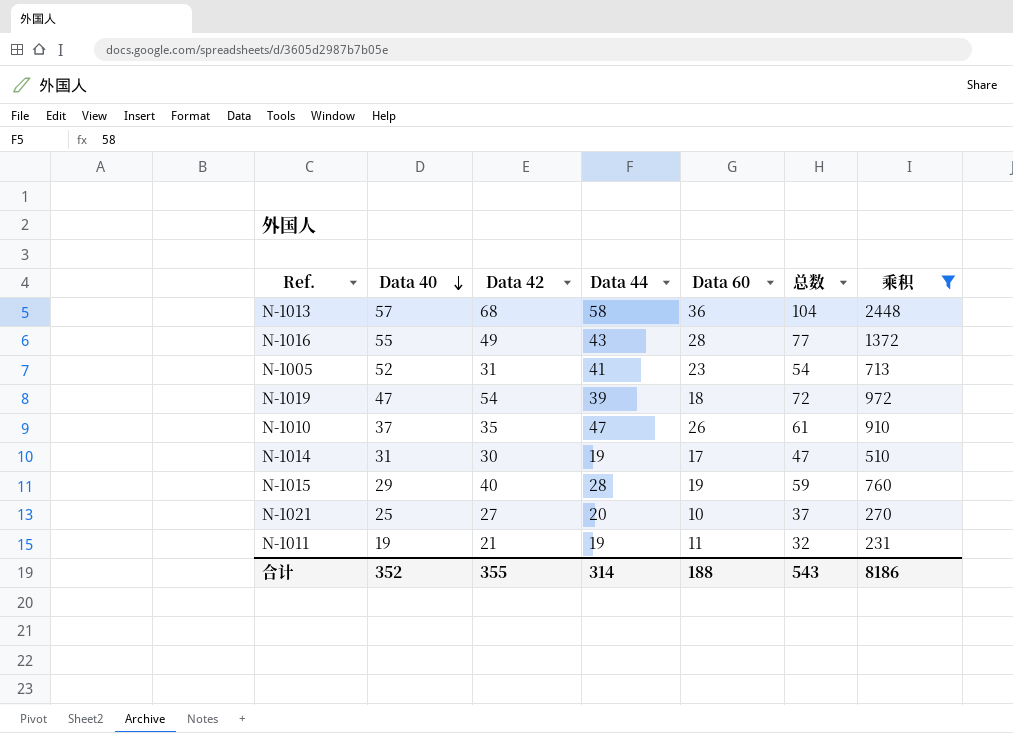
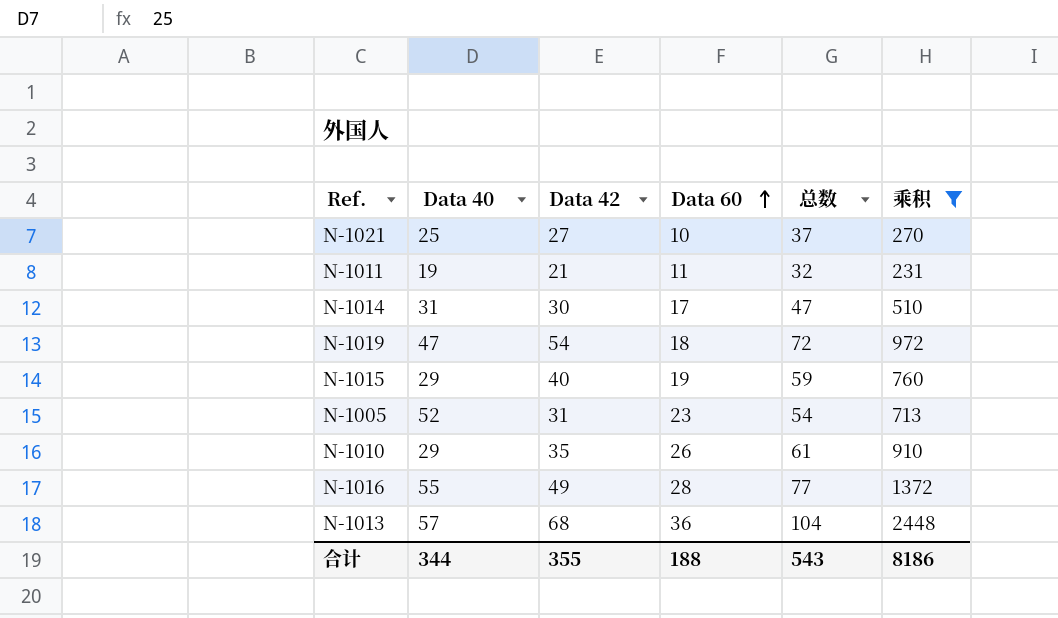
row order: Data 40 descending -> Data 60 ascending
column Data 44 | position: 4 -> none
N-1010 | Data 40: 37 -> 29
合计 | Data 40: 352 -> 344

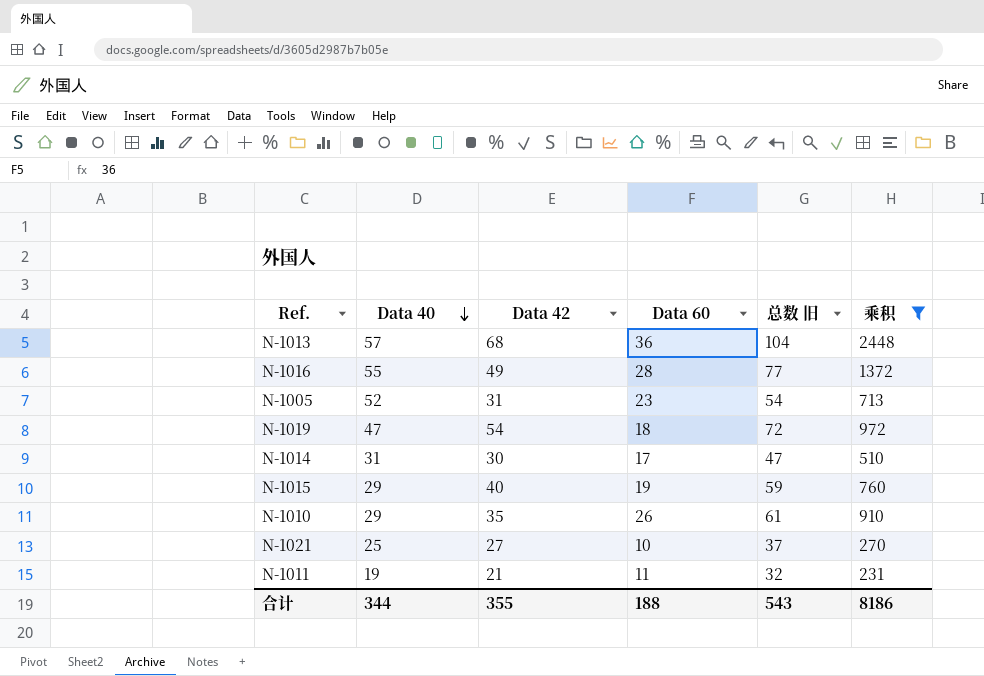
row order: Data 60 ascending -> Data 40 descending
column name: 总数 -> 总数 旧

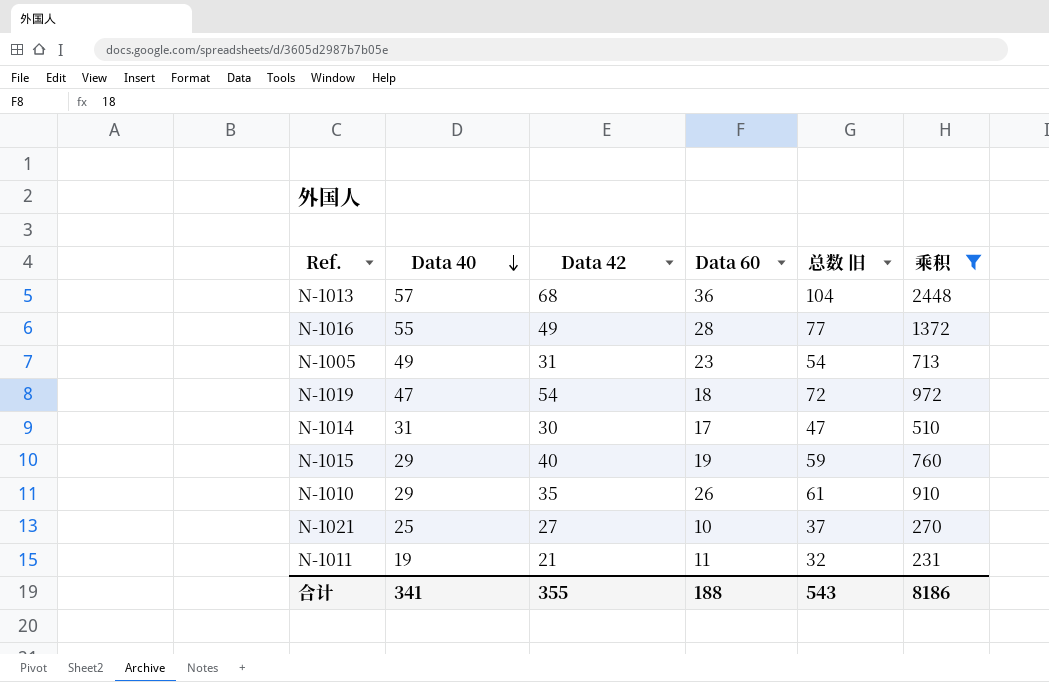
N-1005 | Data 40: 52 -> 49
合计 | Data 40: 344 -> 341

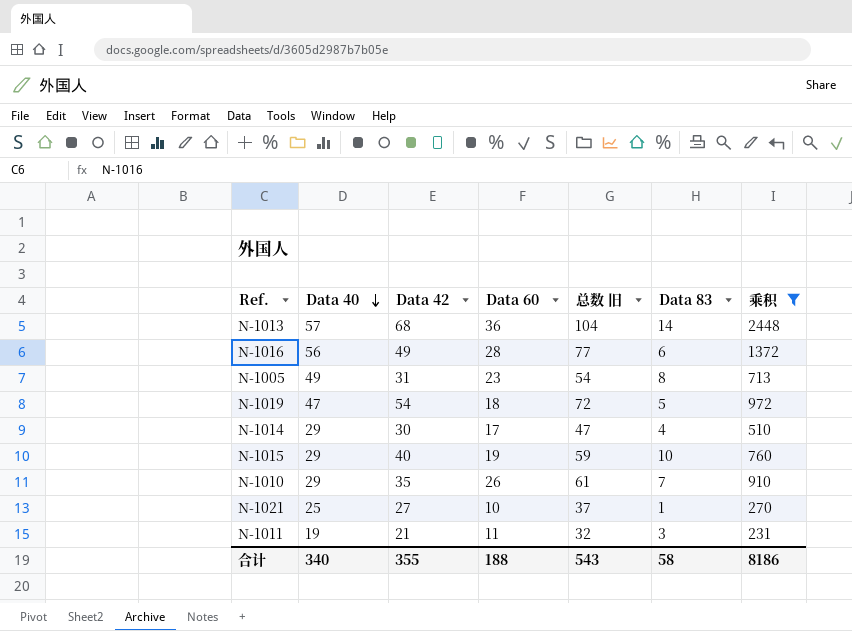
column Data 83 | position: none -> 6
N-1016 | Data 40: 55 -> 56
N-1014 | Data 40: 31 -> 29
合计 | Data 40: 341 -> 340

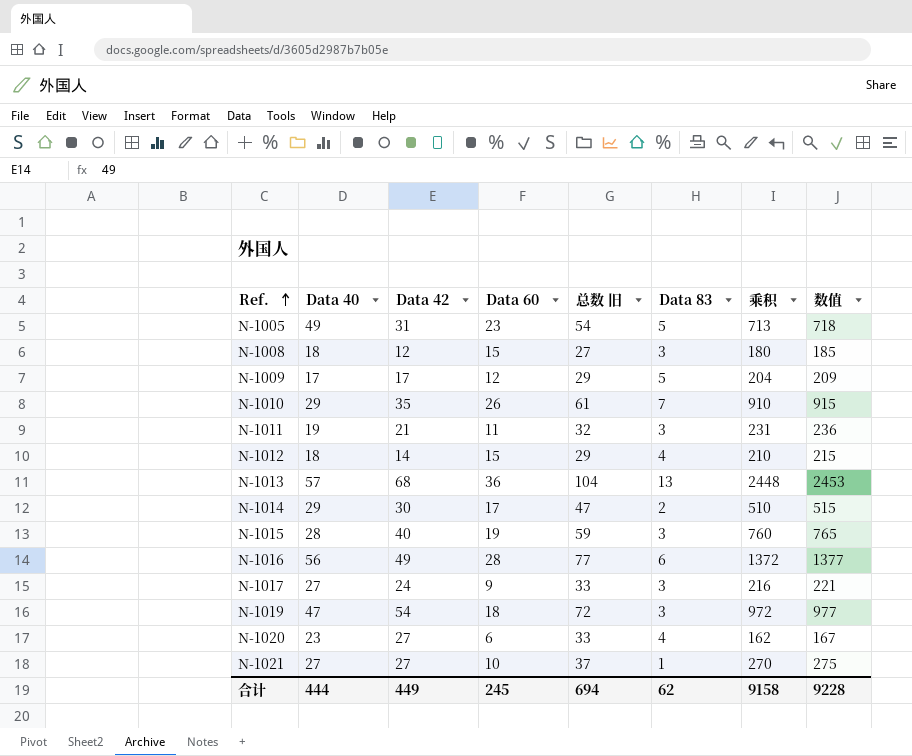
filter: 乘积 >= 231 -> none
row order: Data 40 descending -> Ref. ascending
column 数值 | formula: none -> [乘积] + 5
N-1005 | Data 83: 8 -> 5
N-1013 | Data 83: 14 -> 13
N-1014 | Data 83: 4 -> 2
N-1015 | Data 40: 29 -> 28
N-1015 | Data 83: 10 -> 3
N-1019 | Data 83: 5 -> 3
N-1021 | Data 40: 25 -> 27
合计 | Data 40: 340 -> 444
合计 | Data 42: 355 -> 449
合计 | Data 60: 188 -> 245
合计 | 总数 旧: 543 -> 694
合计 | Data 83: 58 -> 62
合计 | 乘积: 8186 -> 9158

